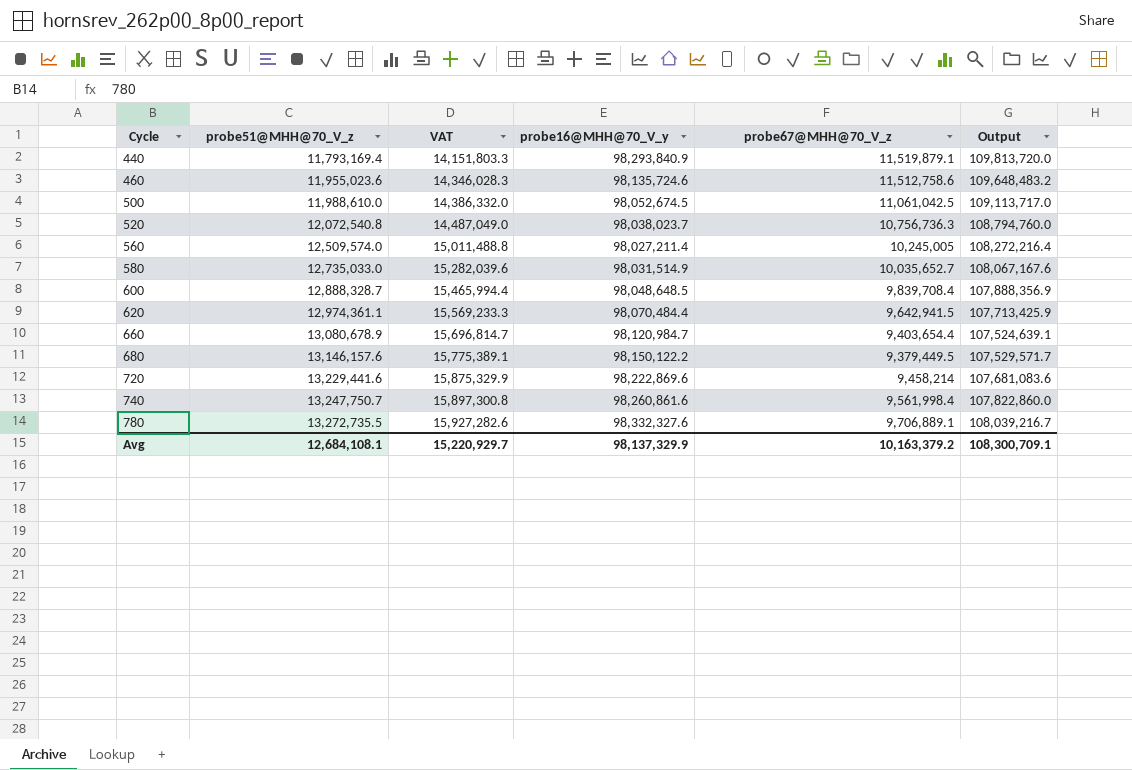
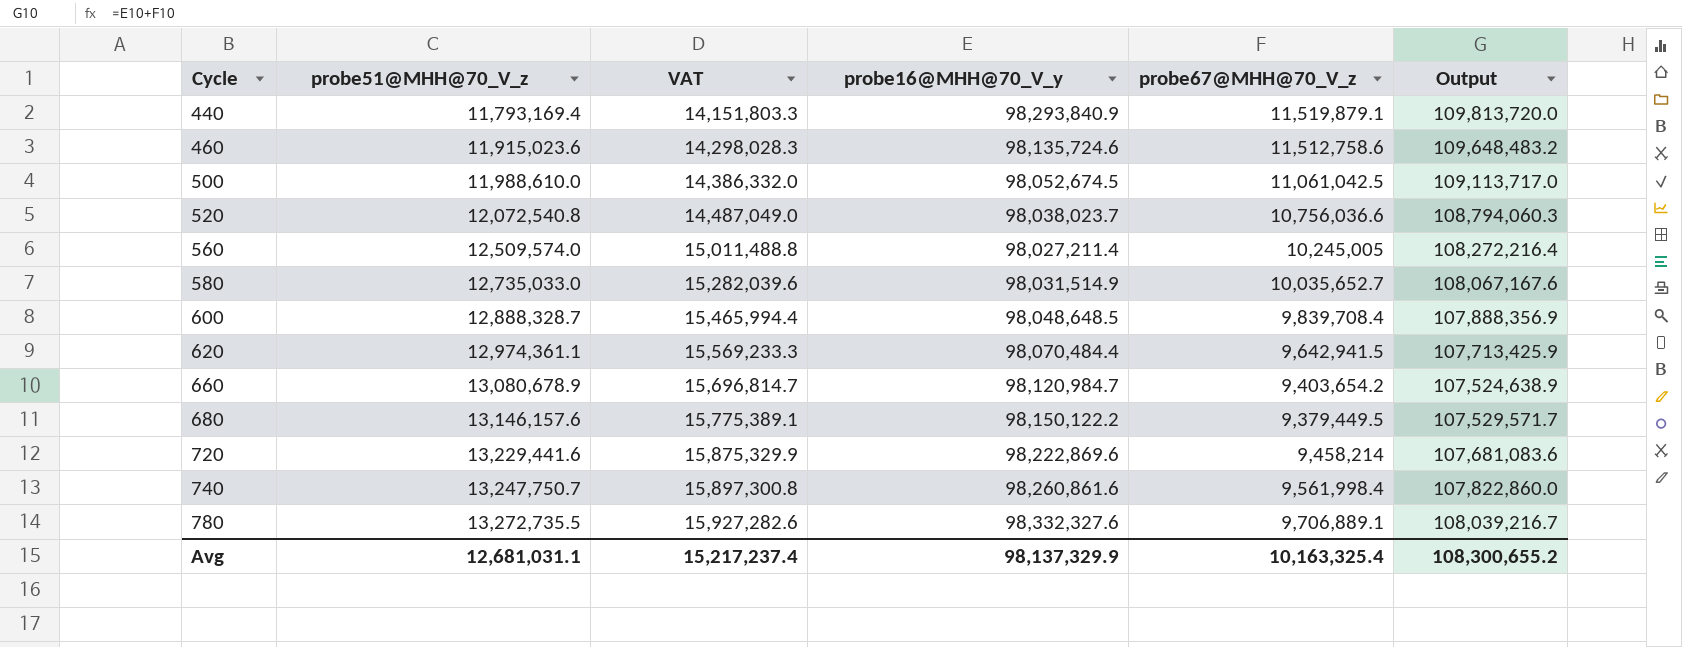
460 | probe51@MHH@70_V_z: 11,955,023.6 -> 11,915,023.6
460 | VAT: 14,346,028.3 -> 14,298,028.3
520 | probe67@MHH@70_V_z: 10,756,736.3 -> 10,756,036.6
520 | Output: 108,794,760.0 -> 108,794,060.3
660 | probe67@MHH@70_V_z: 9,403,654.4 -> 9,403,654.2
660 | Output: 107,524,639.1 -> 107,524,638.9
Avg | probe51@MHH@70_V_z: 12,684,108.1 -> 12,681,031.1
Avg | VAT: 15,220,929.7 -> 15,217,237.4
Avg | probe67@MHH@70_V_z: 10,163,379.2 -> 10,163,325.4
Avg | Output: 108,300,709.1 -> 108,300,655.2

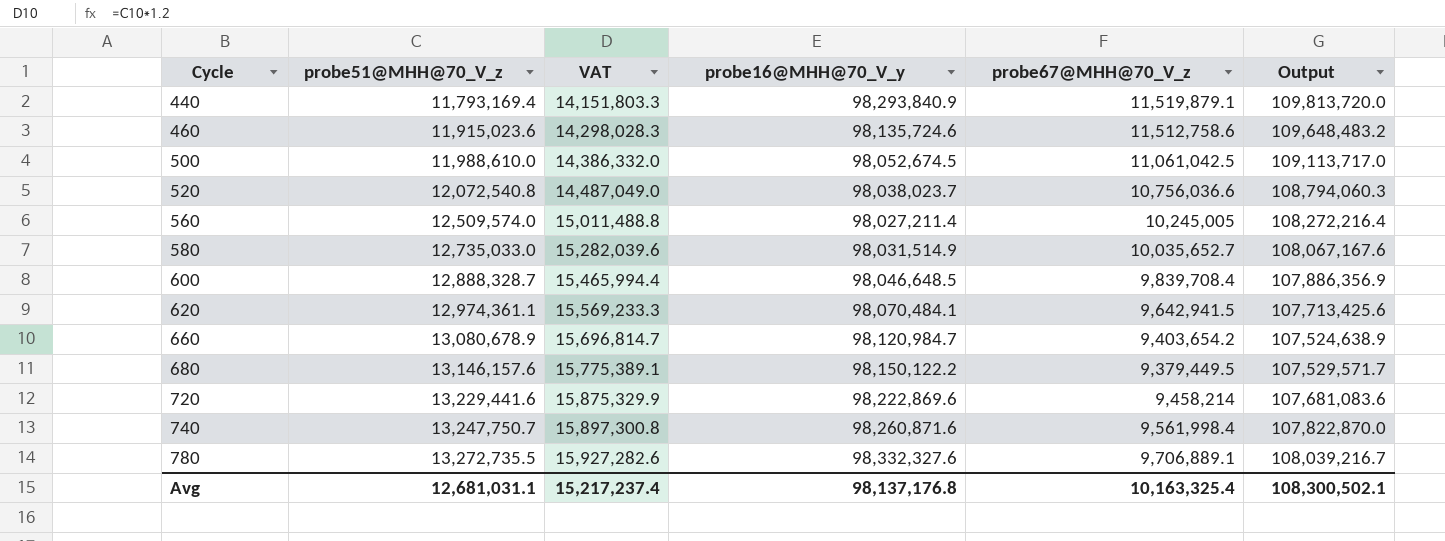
600 | probe16@MHH@70_V_y: 98,048,648.5 -> 98,046,648.5
600 | Output: 107,888,356.9 -> 107,886,356.9
620 | probe16@MHH@70_V_y: 98,070,484.4 -> 98,070,484.1
620 | Output: 107,713,425.9 -> 107,713,425.6
740 | probe16@MHH@70_V_y: 98,260,861.6 -> 98,260,871.6
740 | Output: 107,822,860.0 -> 107,822,870.0
Avg | probe16@MHH@70_V_y: 98,137,329.9 -> 98,137,176.8
Avg | Output: 108,300,655.2 -> 108,300,502.1

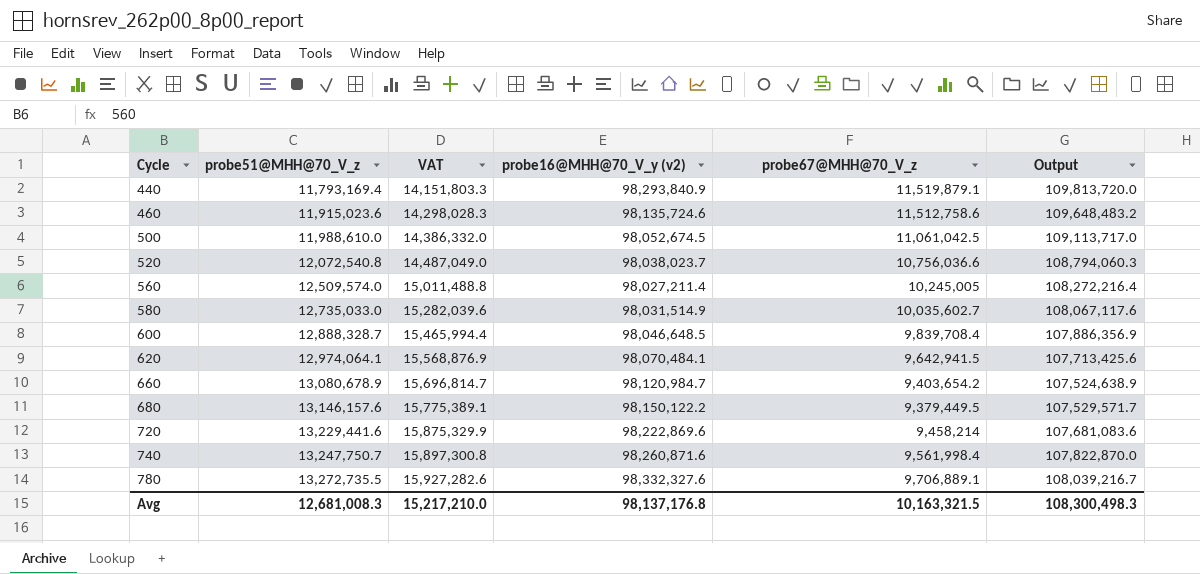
column name: probe16@MHH@70_V_y -> probe16@MHH@70_V_y (v2)
580 | probe67@MHH@70_V_z: 10,035,652.7 -> 10,035,602.7
580 | Output: 108,067,167.6 -> 108,067,117.6
620 | probe51@MHH@70_V_z: 12,974,361.1 -> 12,974,064.1
620 | VAT: 15,569,233.3 -> 15,568,876.9
Avg | probe51@MHH@70_V_z: 12,681,031.1 -> 12,681,008.3
Avg | VAT: 15,217,237.4 -> 15,217,210.0
Avg | probe67@MHH@70_V_z: 10,163,325.4 -> 10,163,321.5
Avg | Output: 108,300,502.1 -> 108,300,498.3

